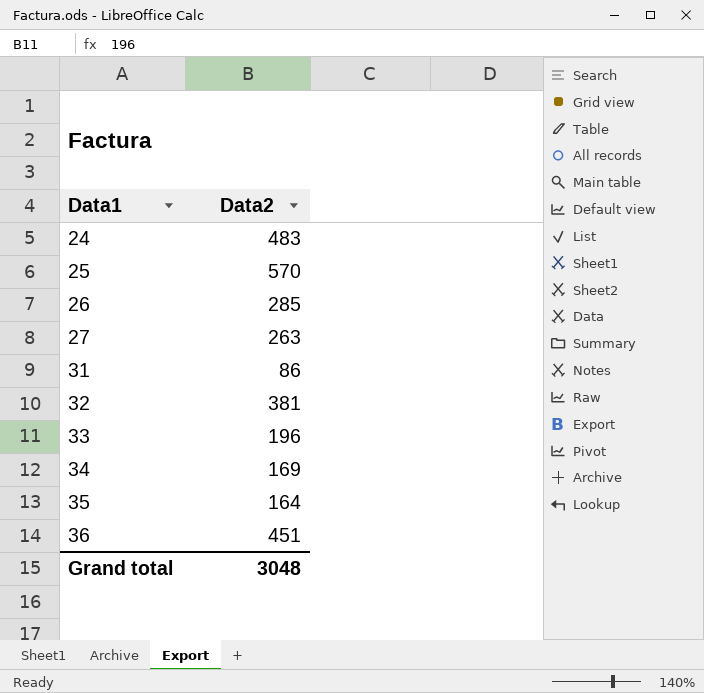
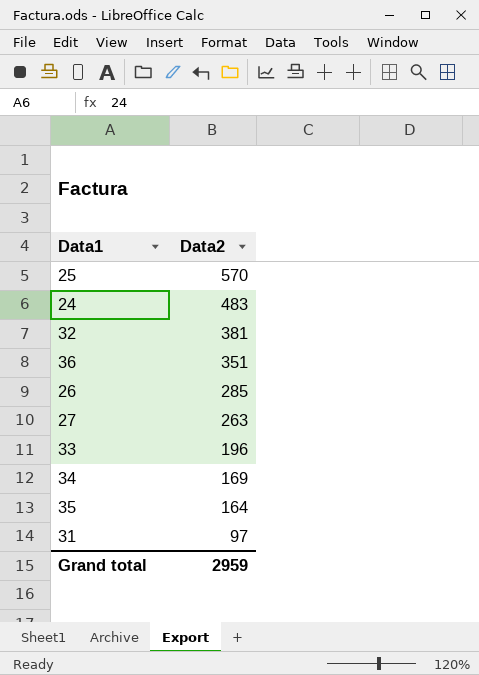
row order: Data1 ascending -> Data2 descending
36 | Data2: 451 -> 351
31 | Data2: 86 -> 97
Grand total | Data2: 3048 -> 2959

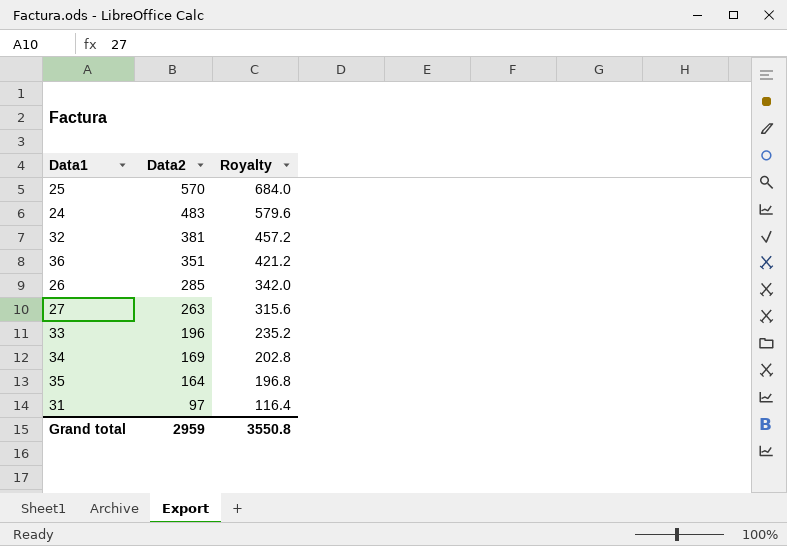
column Royalty | formula: none -> [Data2] * 1.2

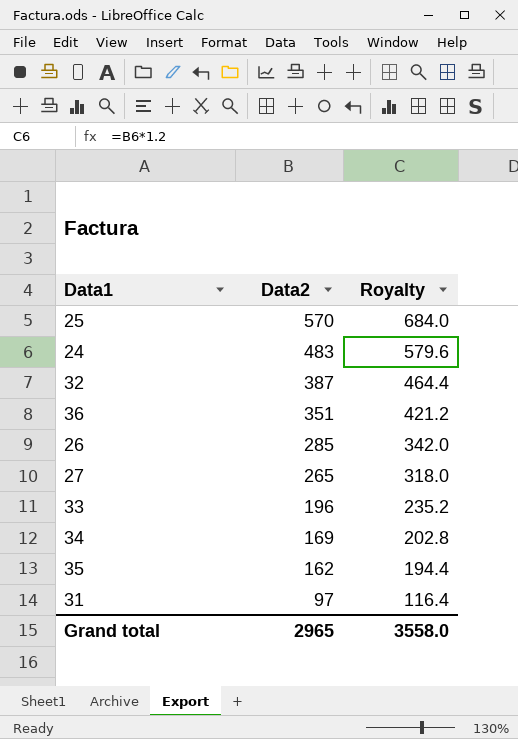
32 | Data2: 381 -> 387
32 | Royalty: 457.2 -> 464.4
27 | Data2: 263 -> 265
27 | Royalty: 315.6 -> 318.0
35 | Data2: 164 -> 162
35 | Royalty: 196.8 -> 194.4
Grand total | Data2: 2959 -> 2965
Grand total | Royalty: 3550.8 -> 3558.0

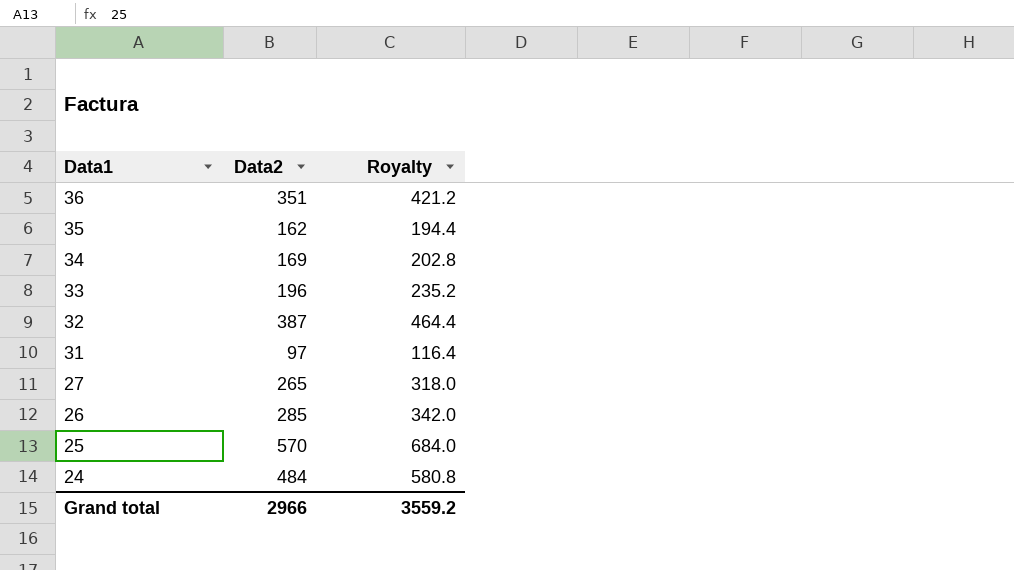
row order: Data2 descending -> Data1 descending
24 | Data2: 483 -> 484
24 | Royalty: 579.6 -> 580.8
Grand total | Data2: 2965 -> 2966
Grand total | Royalty: 3558.0 -> 3559.2

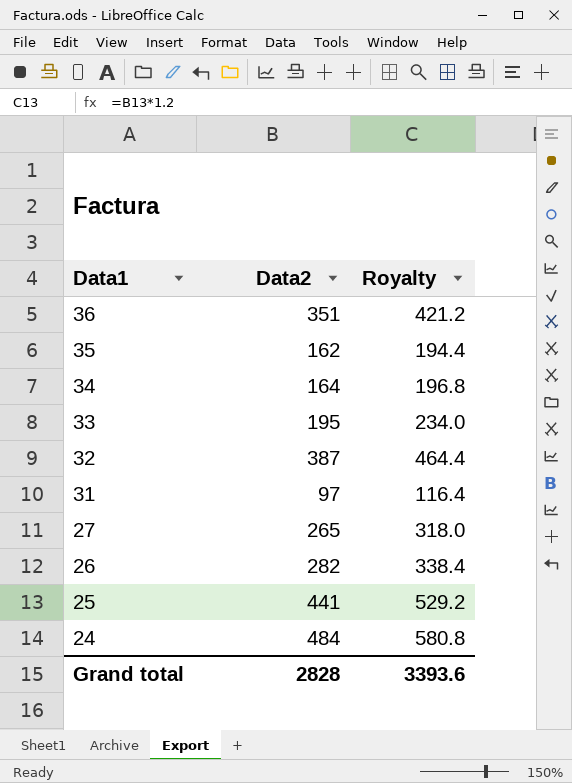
34 | Data2: 169 -> 164
34 | Royalty: 202.8 -> 196.8
33 | Data2: 196 -> 195
33 | Royalty: 235.2 -> 234.0
26 | Data2: 285 -> 282
26 | Royalty: 342.0 -> 338.4
25 | Data2: 570 -> 441
25 | Royalty: 684.0 -> 529.2
Grand total | Data2: 2966 -> 2828
Grand total | Royalty: 3559.2 -> 3393.6

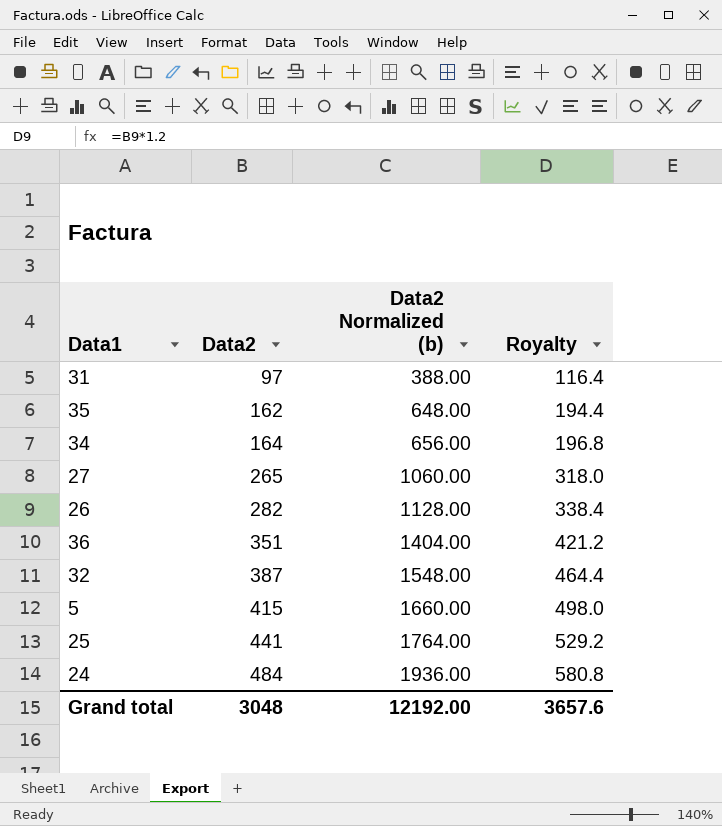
row order: Data1 descending -> Data2 ascending
column Data2 Normalized (b) | formula: none -> [Data2] * 4
row 33: 195 | 234.0 -> none
row 5: none -> 415 | 1660.00 | 498.0
Grand total | Data2: 2828 -> 3048
Grand total | Royalty: 3393.6 -> 3657.6

